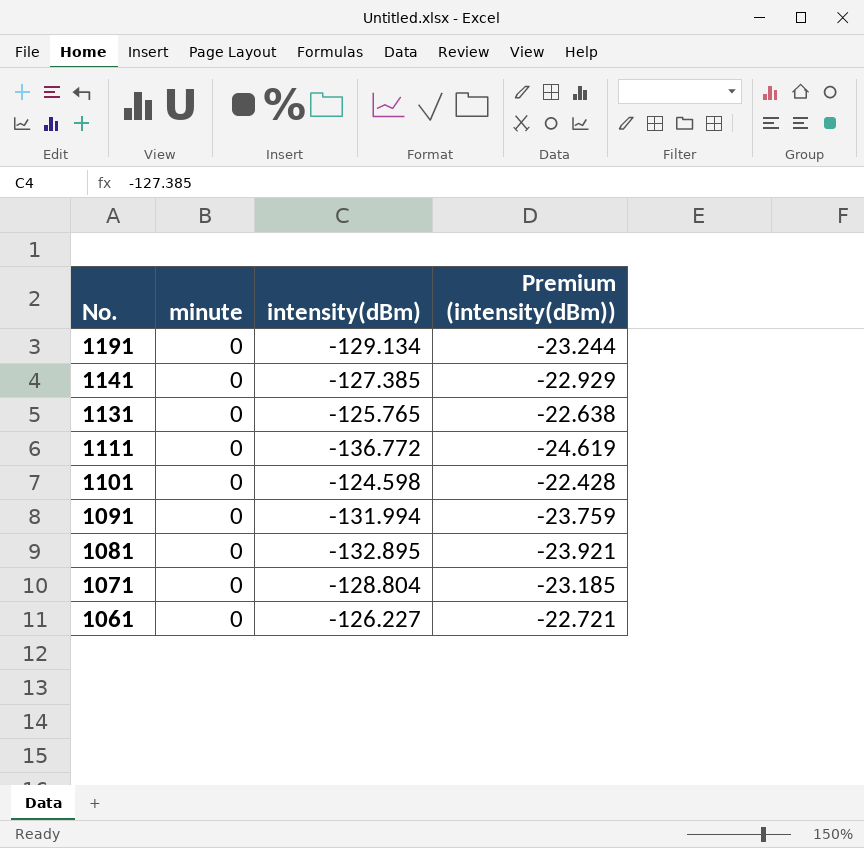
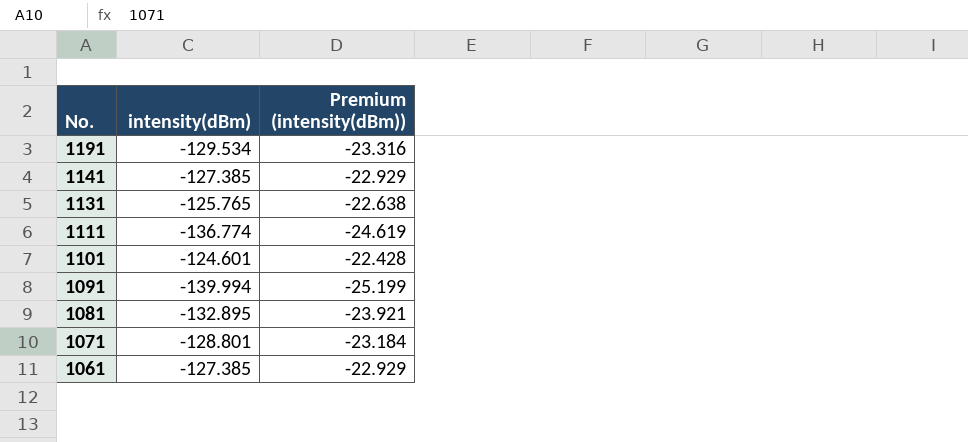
column minute | position: 2 -> none
1191 | intensity(dBm): -129.134 -> -129.534
1191 | Premium (intensity(dBm)): -23.244 -> -23.316
1111 | intensity(dBm): -136.772 -> -136.774
1101 | intensity(dBm): -124.598 -> -124.601
1091 | intensity(dBm): -131.994 -> -139.994
1091 | Premium (intensity(dBm)): -23.759 -> -25.199
1071 | intensity(dBm): -128.804 -> -128.801
1071 | Premium (intensity(dBm)): -23.185 -> -23.184
1061 | intensity(dBm): -126.227 -> -127.385
1061 | Premium (intensity(dBm)): -22.721 -> -22.929

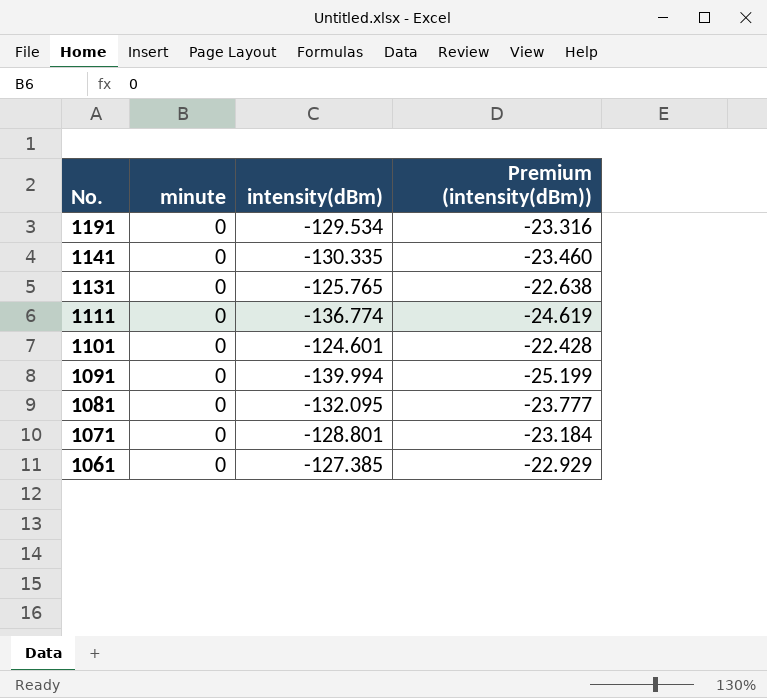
column minute | position: none -> 2
1141 | intensity(dBm): -127.385 -> -130.335
1141 | Premium (intensity(dBm)): -22.929 -> -23.460
1081 | intensity(dBm): -132.895 -> -132.095
1081 | Premium (intensity(dBm)): -23.921 -> -23.777

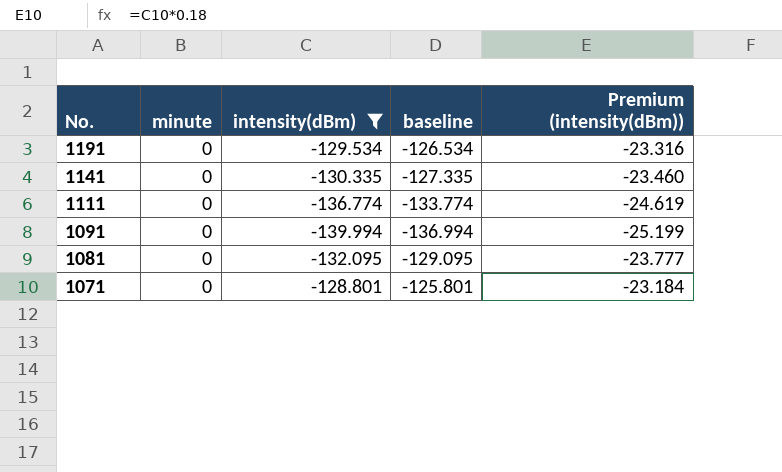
filter: none -> intensity(dBm) <= -128.801
column baseline | formula: none -> [intensity(dBm)] + 3

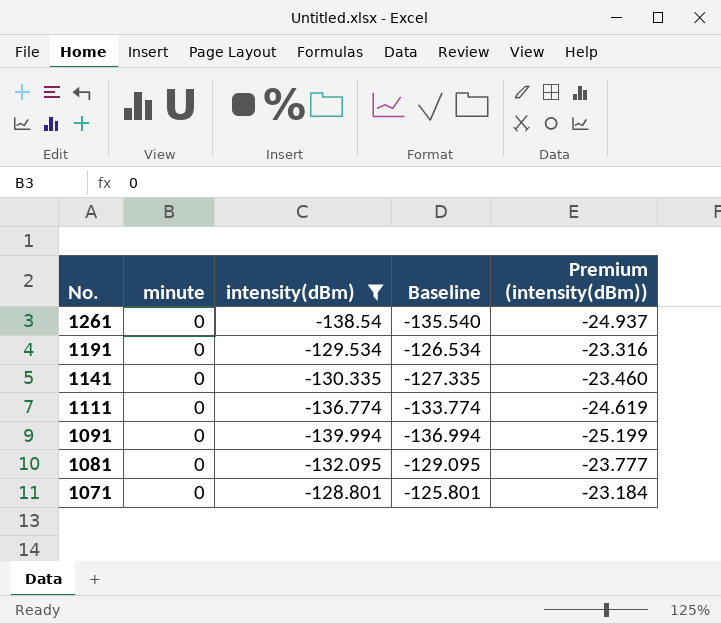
column name: baseline -> Baseline
row 1261: none -> 0 | -138.54 | -135.540 | -24.937

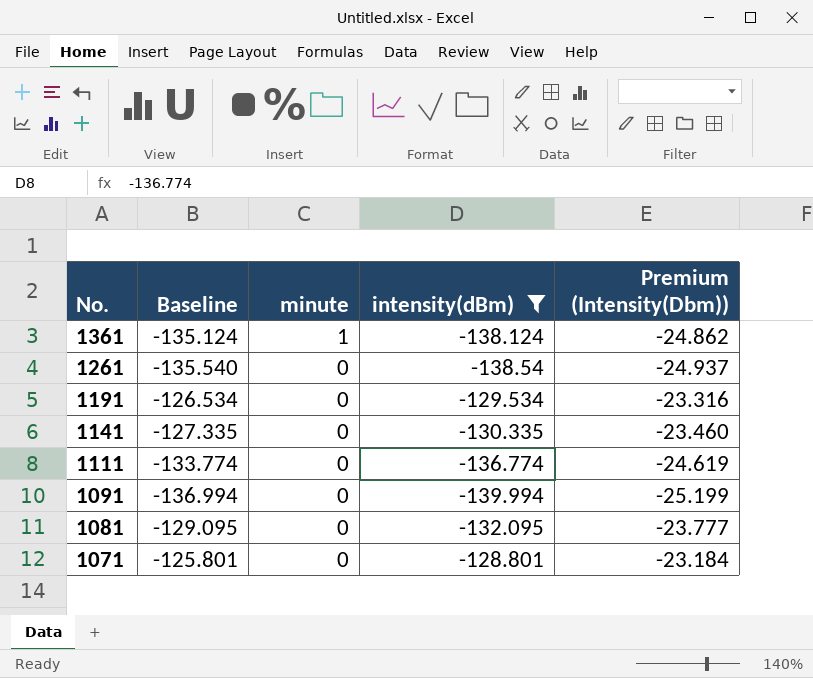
column Baseline | position: 4 -> 2
column name: Premium (intensity(dBm)) -> Premium (Intensity(Dbm))
row 1361: none -> -135.124 | 1 | -138.124 | -24.862

